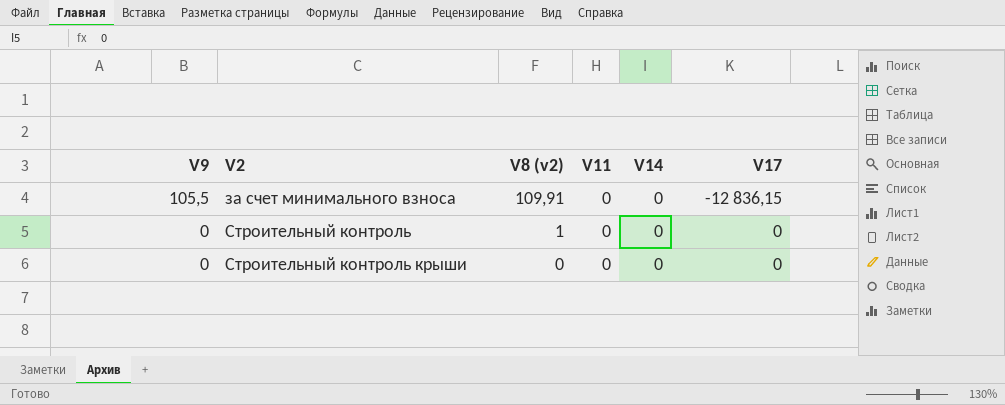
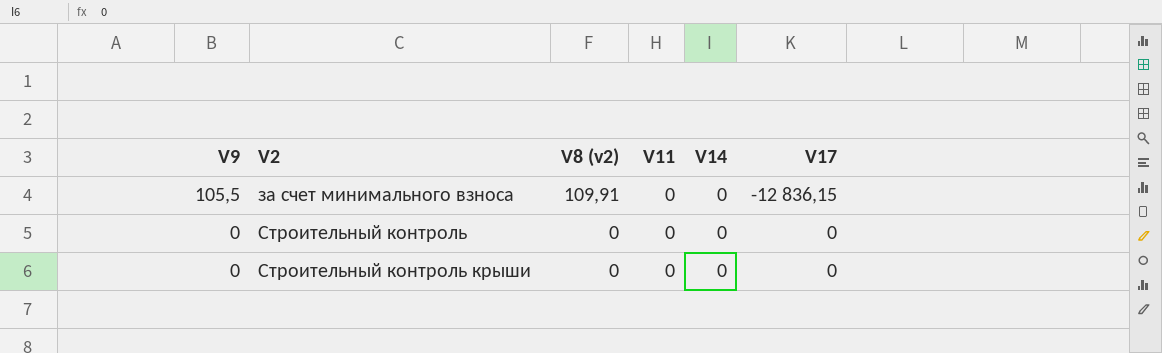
Строительный контроль | V8 (v2): 1 -> 0

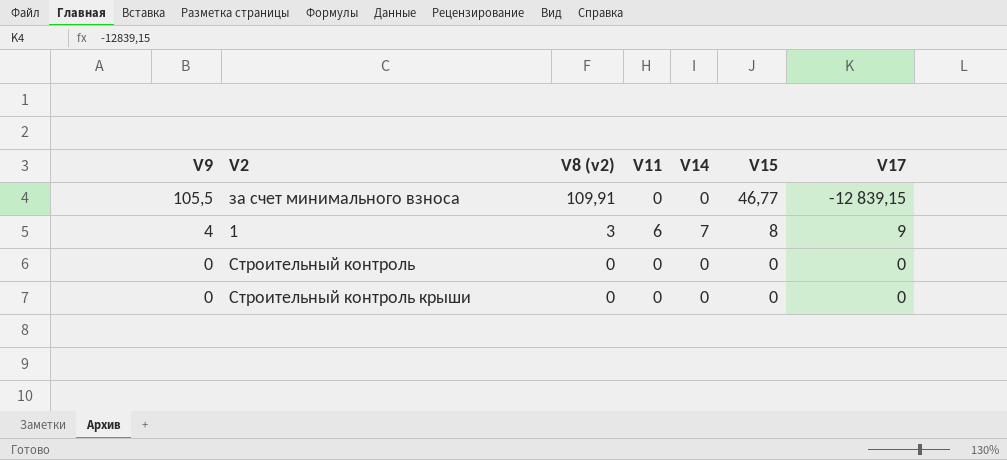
column V15 | position: none -> 6
за счет минимального взноса | V17: -12 836,15 -> -12 839,15
row 1: none -> 4 | 3 | 6 | 7 | 8 | 9

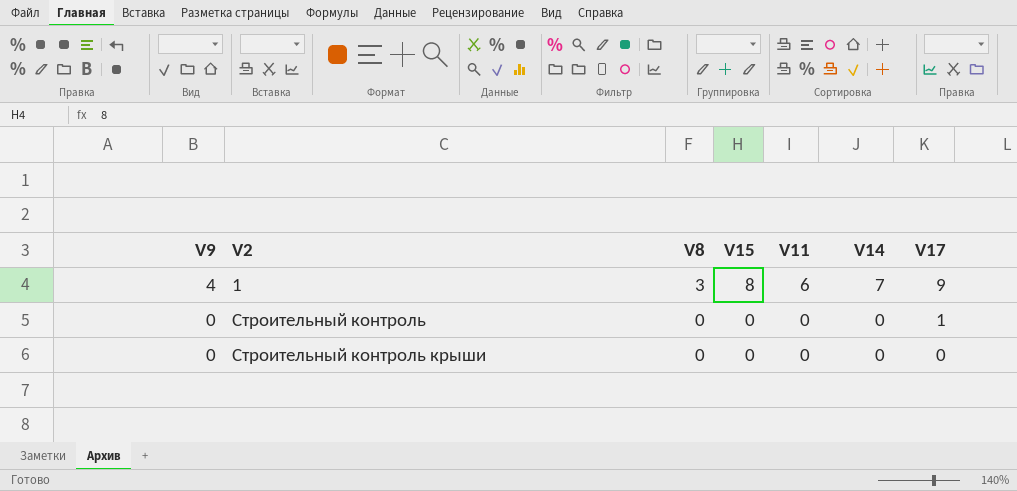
column name: V8 (v2) -> V8
column V15 | position: 6 -> 4
row за счет минимального взноса: 105,5 | 109,91 | 0 | 0 | 46,77 | -12 839,15 -> none
Строительный контроль | V17: 0 -> 1

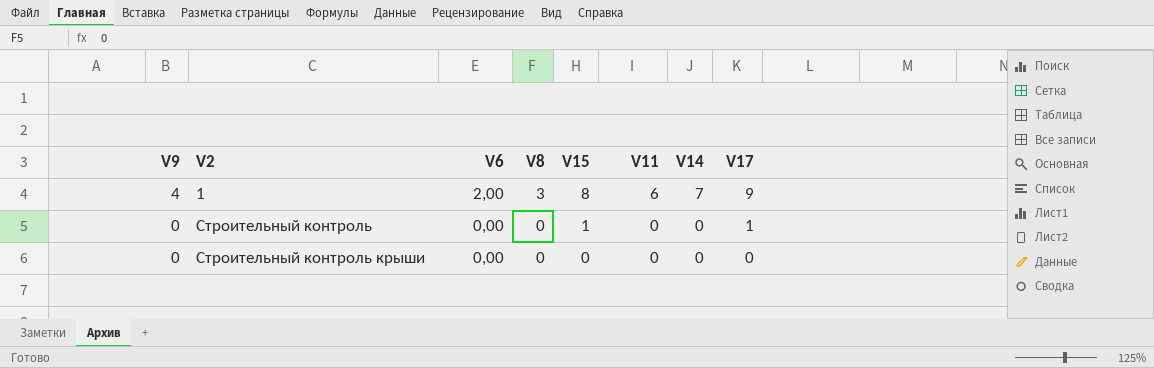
column V6 | position: none -> 3
Строительный контроль | V15: 0 -> 1

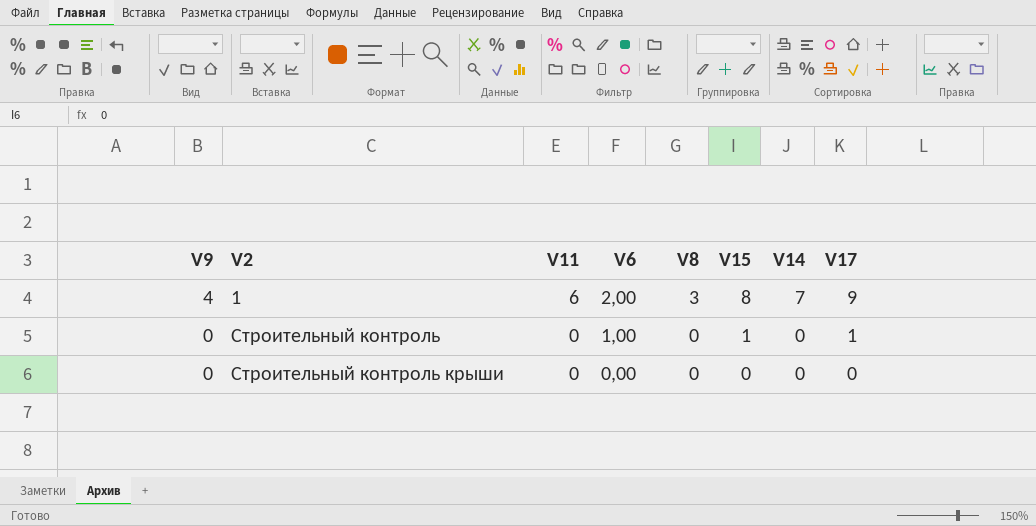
column V11 | position: 6 -> 3
Строительный контроль | V6: 0,00 -> 1,00

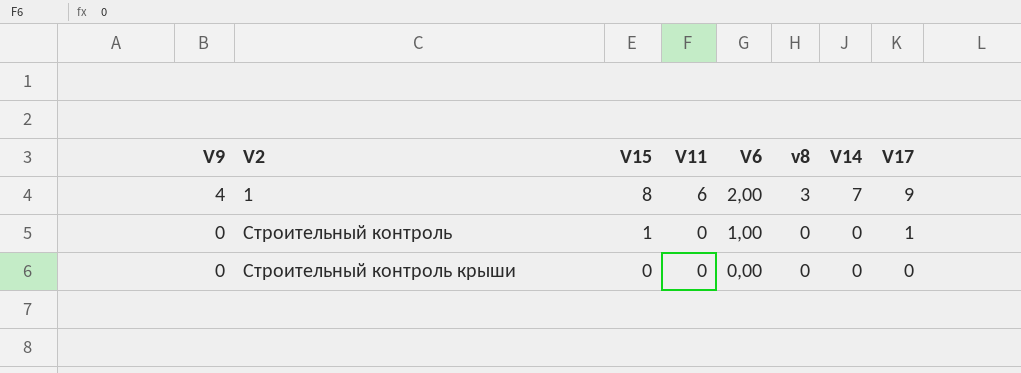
column V15 | position: 6 -> 3
column name: V8 -> v8

